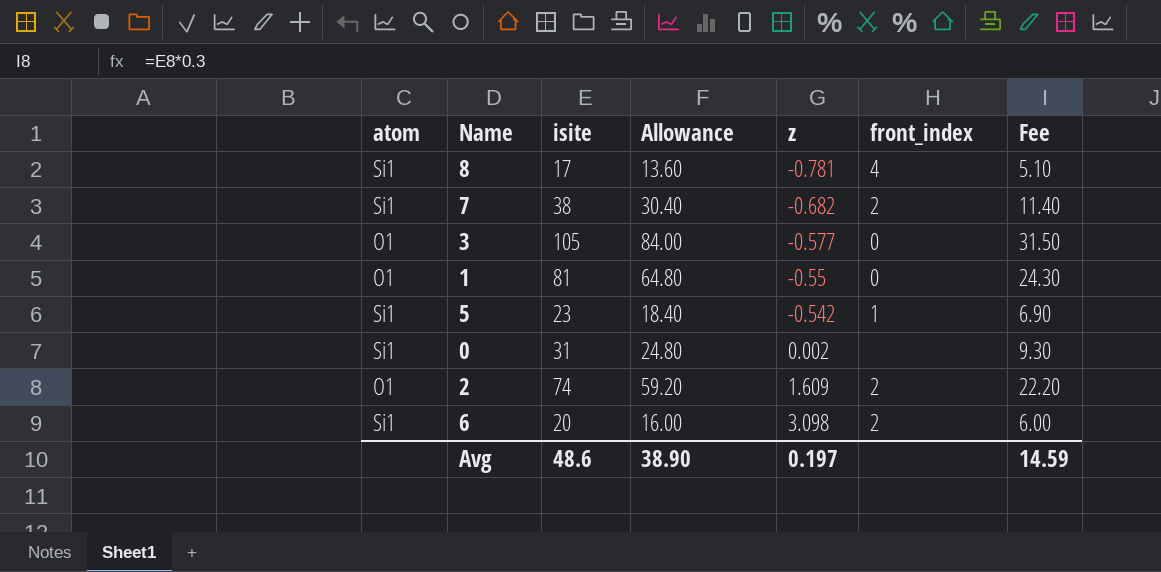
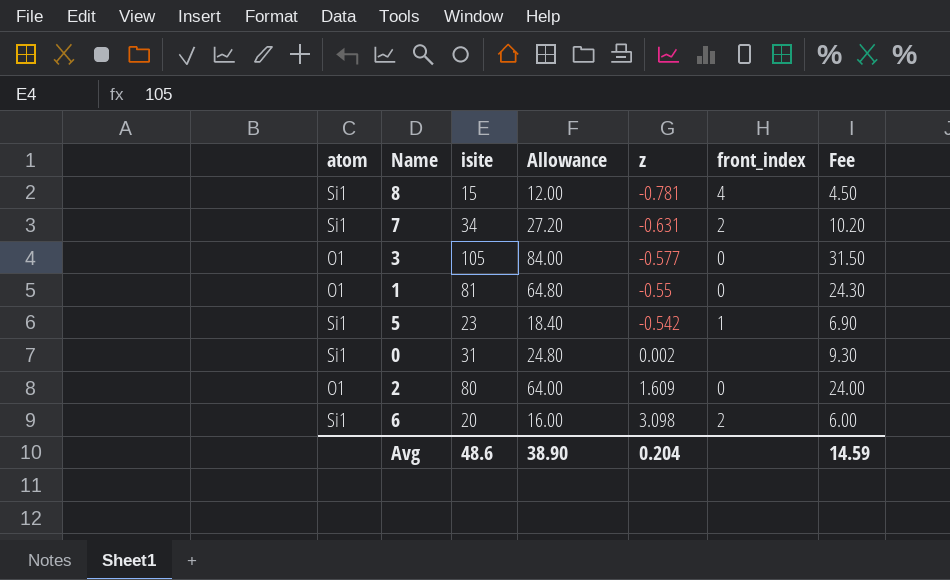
8 | isite: 17 -> 15
8 | Allowance: 13.60 -> 12.00
8 | Fee: 5.10 -> 4.50
7 | isite: 38 -> 34
7 | Allowance: 30.40 -> 27.20
7 | z: -0.682 -> -0.631
7 | Fee: 11.40 -> 10.20
2 | isite: 74 -> 80
2 | Allowance: 59.20 -> 64.00
2 | front_index: 2 -> 0
2 | Fee: 22.20 -> 24.00
Avg | z: 0.197 -> 0.204

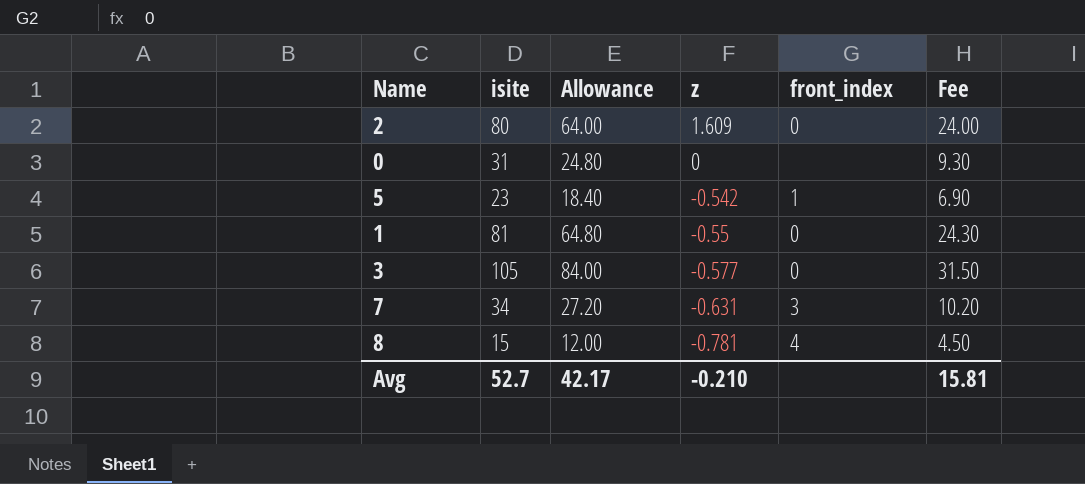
row order: z ascending -> z descending
column atom | position: 1 -> none
row 6: Si1 | 20 | 16.00 | 3.098 | 2 | 6.00 -> none
0 | z: 0.002 -> 0
7 | front_index: 2 -> 3
Avg | isite: 48.6 -> 52.7
Avg | Allowance: 38.90 -> 42.17
Avg | z: 0.204 -> -0.210
Avg | Fee: 14.59 -> 15.81

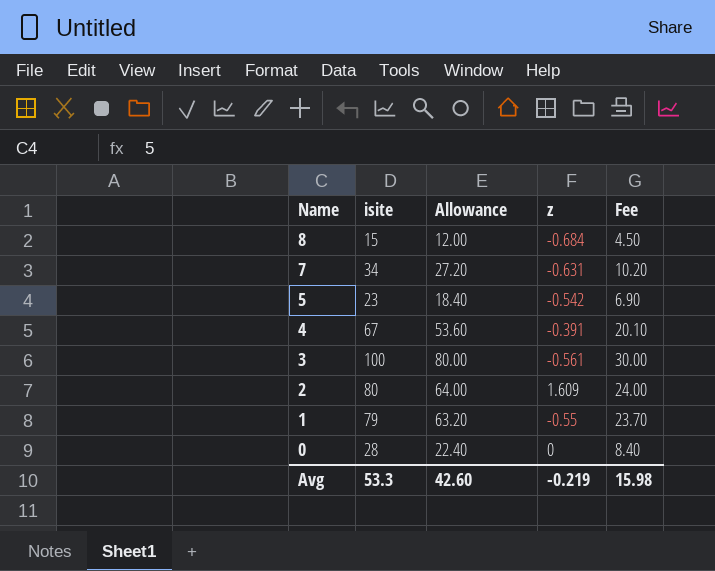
row order: z descending -> Name descending
column front_index | position: 5 -> none
8 | z: -0.781 -> -0.684
row 4: none -> 67 | 53.60 | -0.391 | 20.10
3 | isite: 105 -> 100
3 | Allowance: 84.00 -> 80.00
3 | z: -0.577 -> -0.561
3 | Fee: 31.50 -> 30.00
1 | isite: 81 -> 79
1 | Allowance: 64.80 -> 63.20
1 | Fee: 24.30 -> 23.70
0 | isite: 31 -> 28
0 | Allowance: 24.80 -> 22.40
0 | Fee: 9.30 -> 8.40
Avg | isite: 52.7 -> 53.3
Avg | Allowance: 42.17 -> 42.60
Avg | z: -0.210 -> -0.219
Avg | Fee: 15.81 -> 15.98

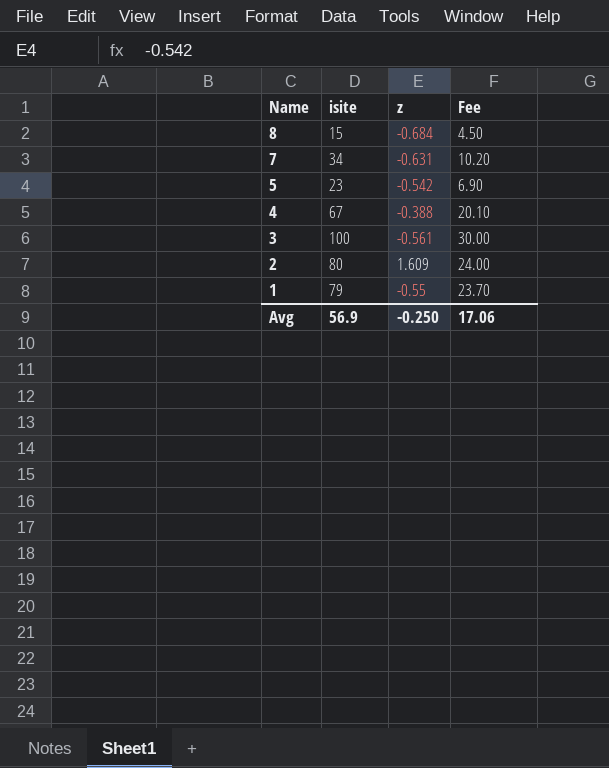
column Allowance | formula: [isite] * 0.8 -> none
row 0: 28 | 22.40 | 0 | 8.40 -> none
4 | z: -0.391 -> -0.388
Avg | isite: 53.3 -> 56.9
Avg | z: -0.219 -> -0.250
Avg | Fee: 15.98 -> 17.06

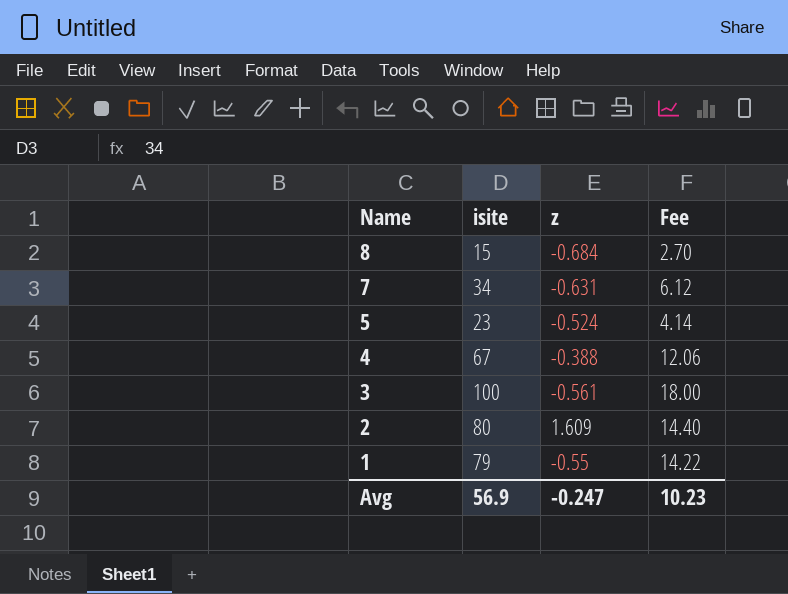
column Fee | formula: [isite] * 0.3 -> [isite] * 0.18
5 | z: -0.542 -> -0.524
Avg | z: -0.250 -> -0.247
Avg | Fee: 17.06 -> 10.23

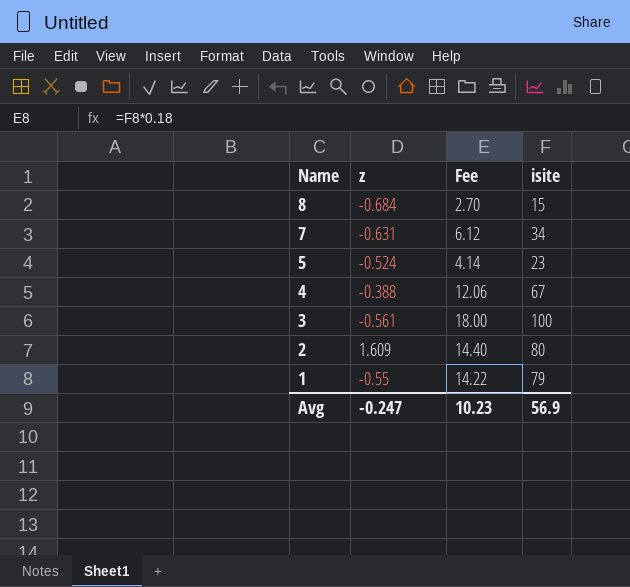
column isite | position: 2 -> 4

